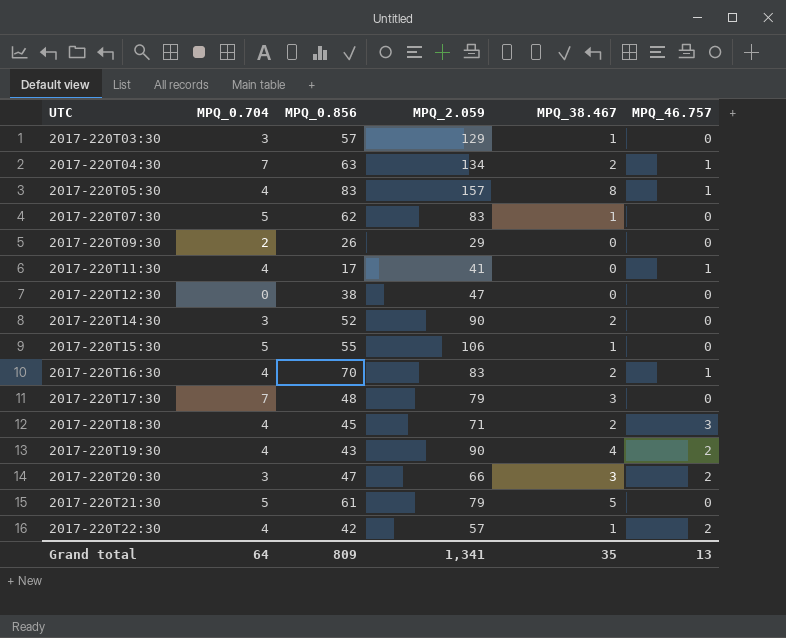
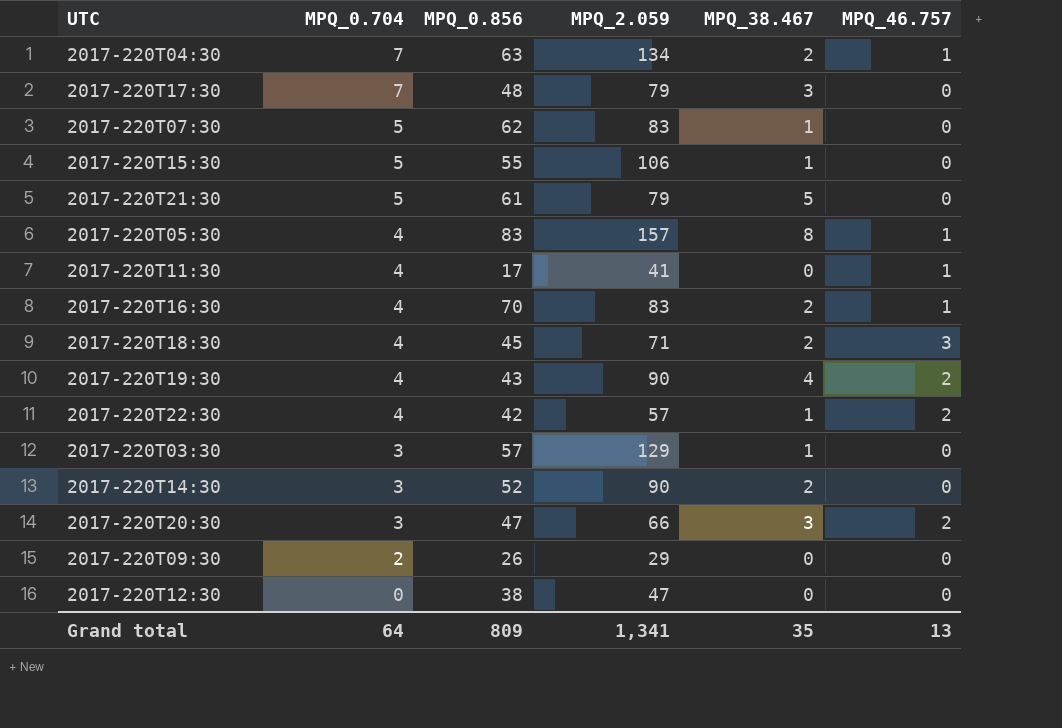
row order: UTC ascending -> MPQ_0.704 descending

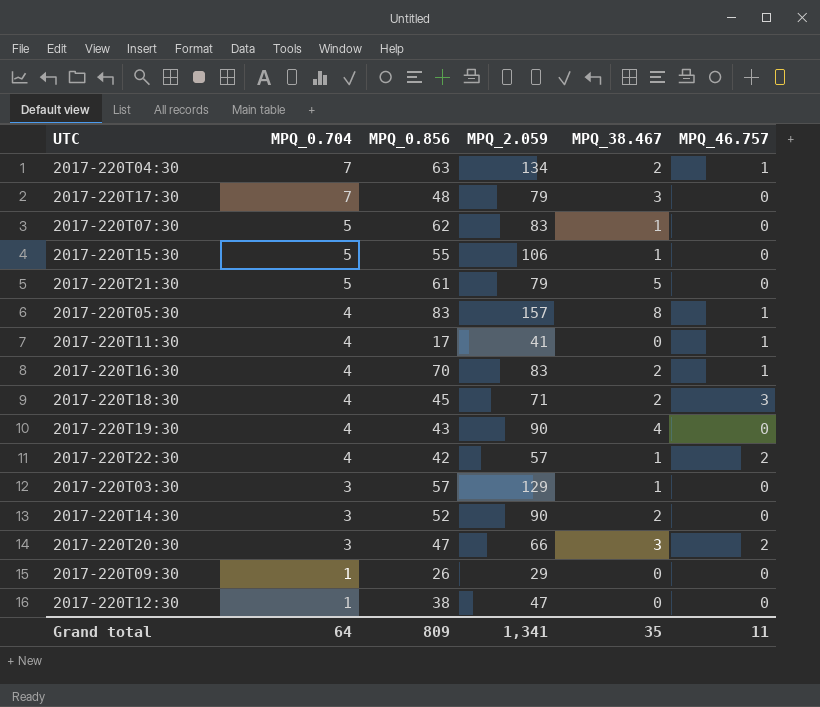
2017-220T19:30 | MPQ_46.757: 2 -> 0
2017-220T09:30 | MPQ_0.704: 2 -> 1
2017-220T12:30 | MPQ_0.704: 0 -> 1
Grand total | MPQ_46.757: 13 -> 11

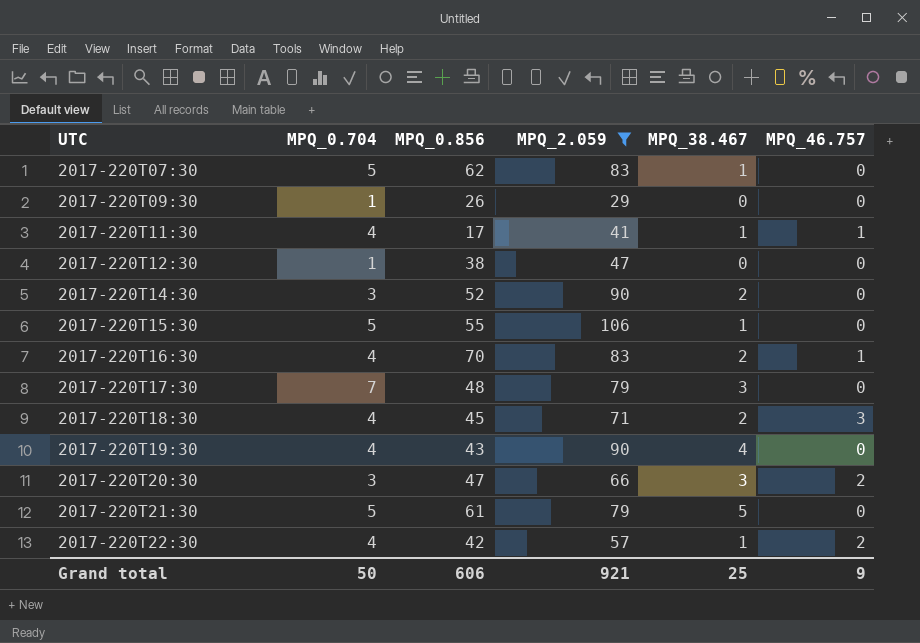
filter: none -> MPQ_2.059 <= 106
row order: MPQ_0.704 descending -> UTC ascending
2017-220T11:30 | MPQ_38.467: 0 -> 1
Grand total | MPQ_0.704: 64 -> 50
Grand total | MPQ_0.856: 809 -> 606
Grand total | MPQ_2.059: 1,341 -> 921
Grand total | MPQ_38.467: 35 -> 25
Grand total | MPQ_46.757: 11 -> 9

